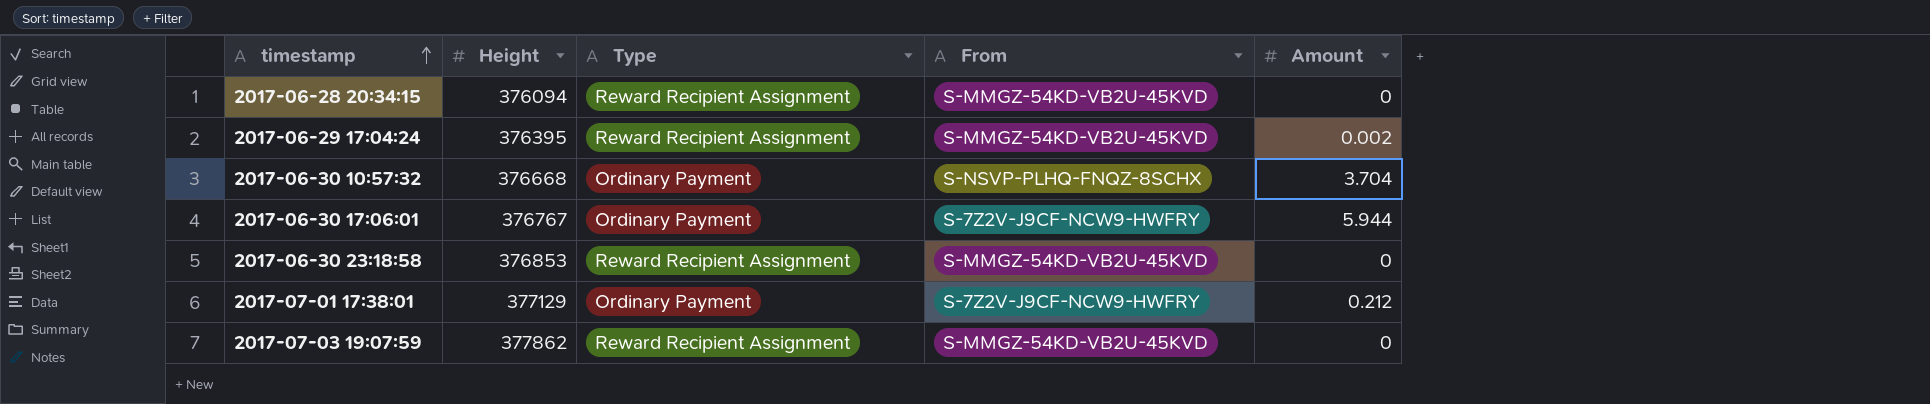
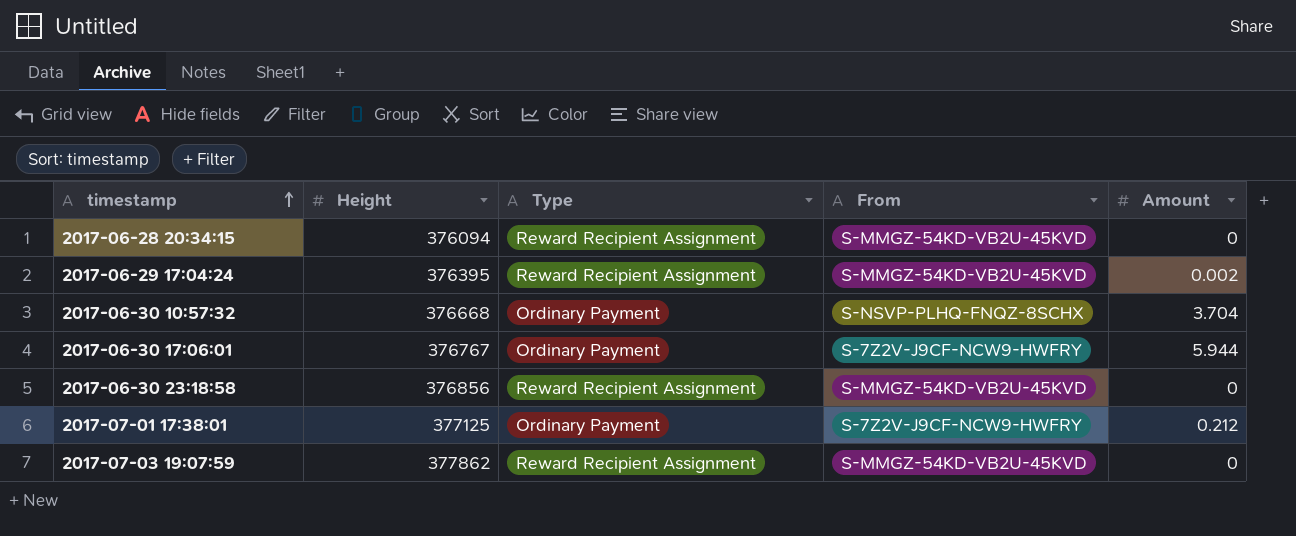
2017-06-30 23:18:58 | Height: 376853 -> 376856
2017-07-01 17:38:01 | Height: 377129 -> 377125

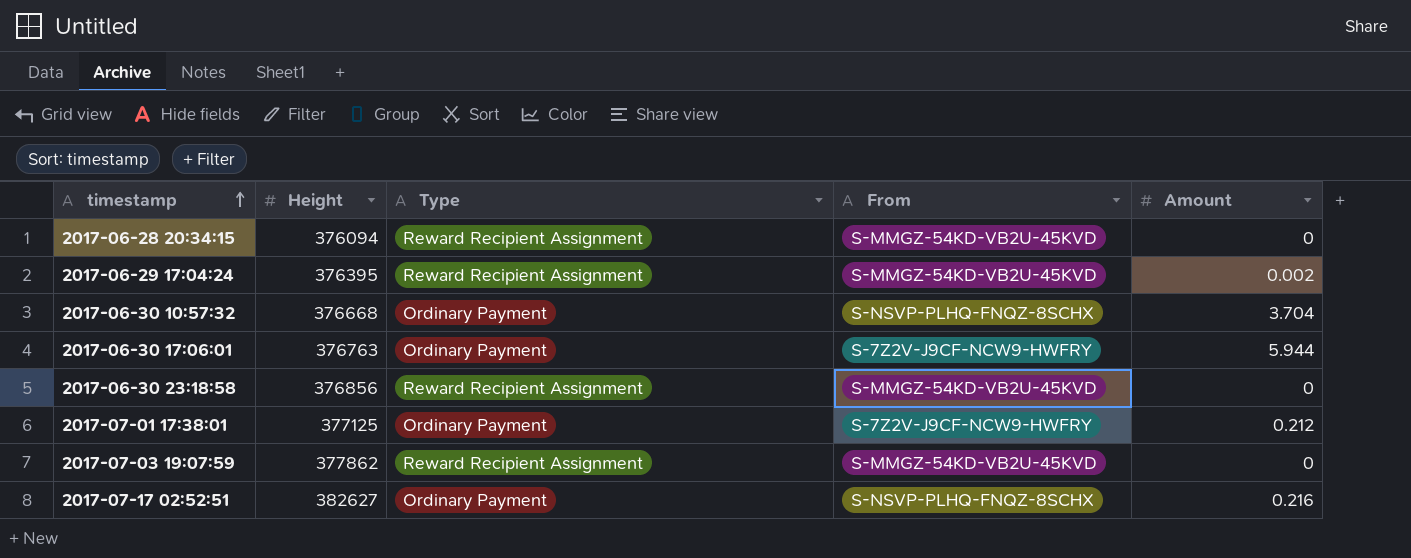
2017-06-30 17:06:01 | Height: 376767 -> 376763
row 2017-07-17 02:52:51: none -> 382627 | Ordinary Payment | S-NSVP-PLHQ-FNQZ-8SCHX | 0.216

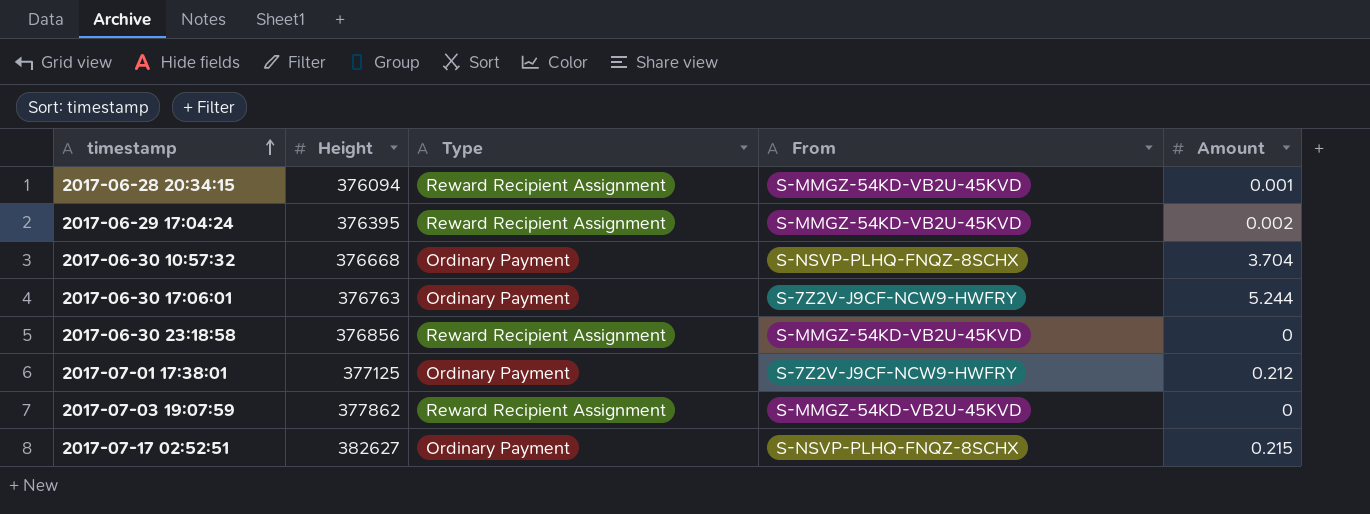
2017-06-28 20:34:15 | Amount: 0 -> 0.001
2017-06-30 17:06:01 | Amount: 5.944 -> 5.244
2017-07-17 02:52:51 | Amount: 0.216 -> 0.215

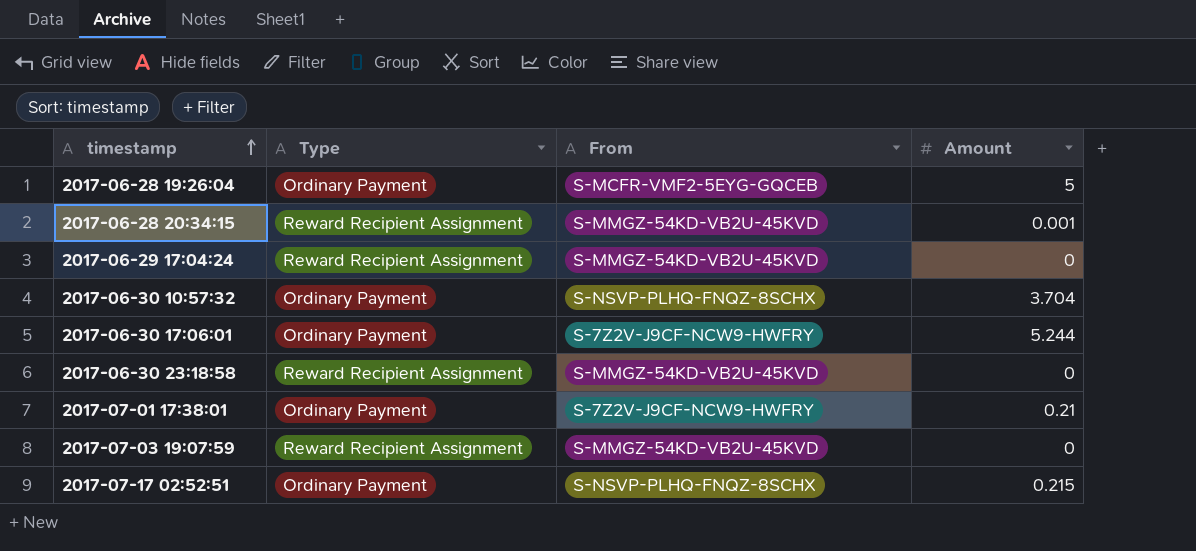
column Height | position: 2 -> none
row 2017-06-28 19:26:04: none -> Ordinary Payment | S-MCFR-VMF2-5EYG-GQCEB | 5
2017-06-29 17:04:24 | Amount: 0.002 -> 0
2017-07-01 17:38:01 | Amount: 0.212 -> 0.21

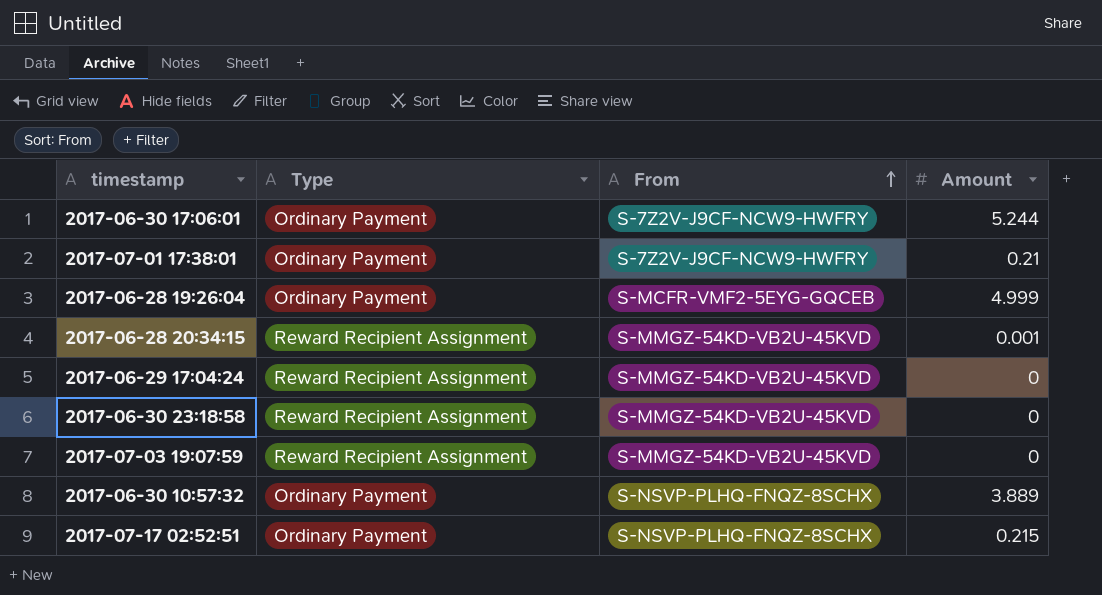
row order: timestamp ascending -> From ascending
2017-06-28 19:26:04 | Amount: 5 -> 4.999
2017-06-30 10:57:32 | Amount: 3.704 -> 3.889

